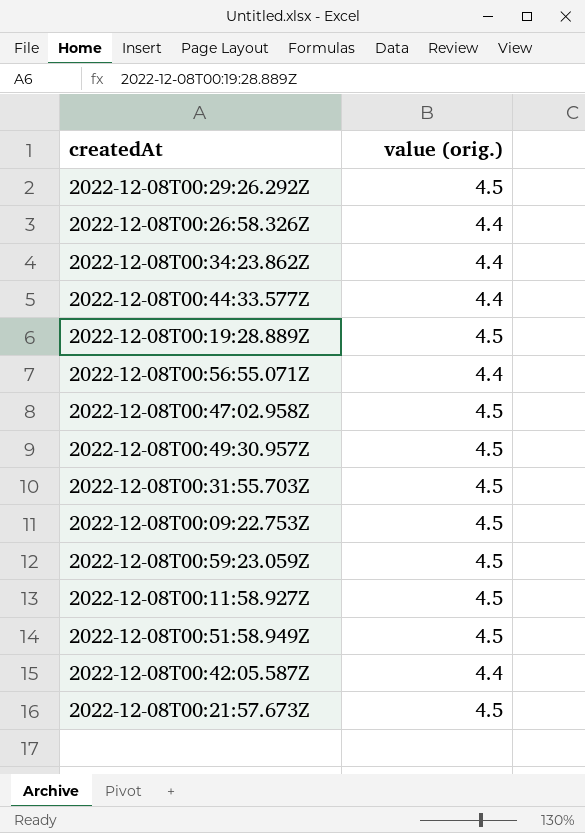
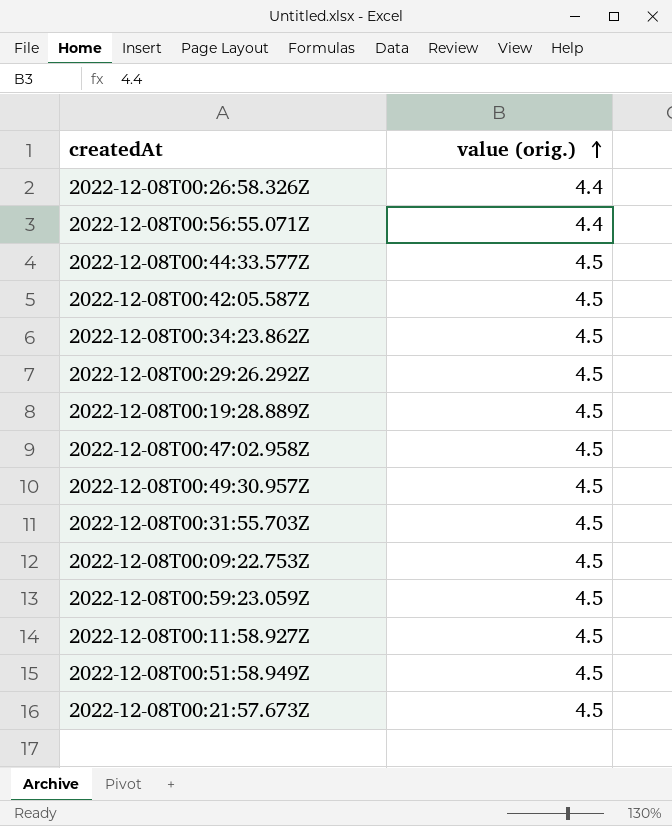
row order: none -> value (orig.) ascending
2022-12-08T00:44:33.577Z | value (orig.): 4.4 -> 4.5
2022-12-08T00:42:05.587Z | value (orig.): 4.4 -> 4.5
2022-12-08T00:34:23.862Z | value (orig.): 4.4 -> 4.5

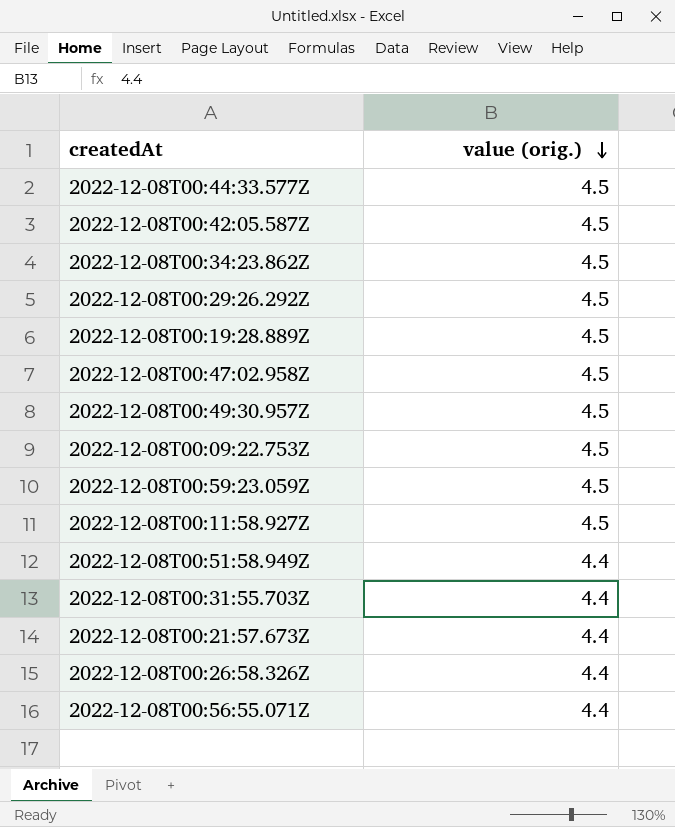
row order: value (orig.) ascending -> value (orig.) descending
2022-12-08T00:51:58.949Z | value (orig.): 4.5 -> 4.4
2022-12-08T00:31:55.703Z | value (orig.): 4.5 -> 4.4
2022-12-08T00:21:57.673Z | value (orig.): 4.5 -> 4.4

